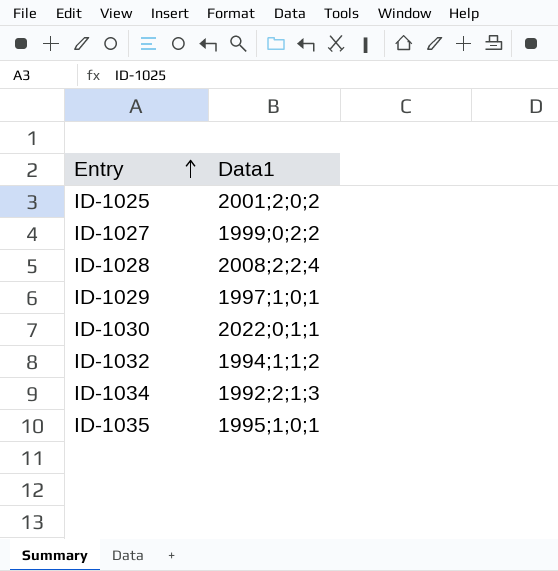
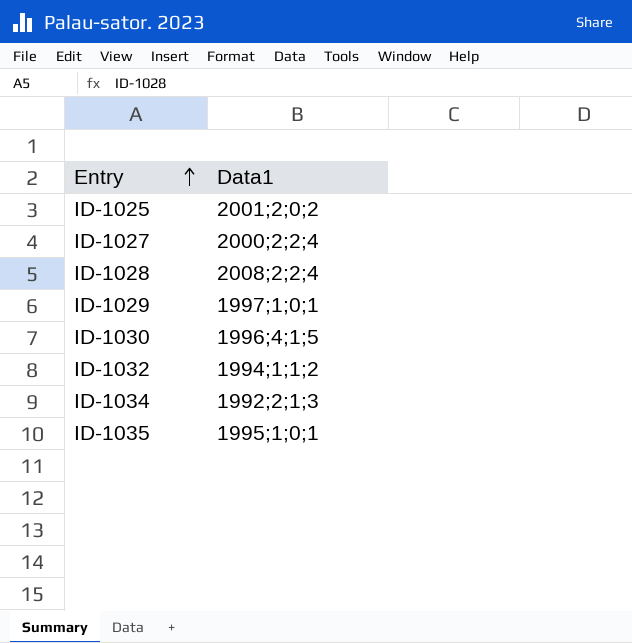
ID-1027 | Data1: 1999;0;2;2 -> 2000;2;2;4
ID-1030 | Data1: 2022;0;1;1 -> 1996;4;1;5

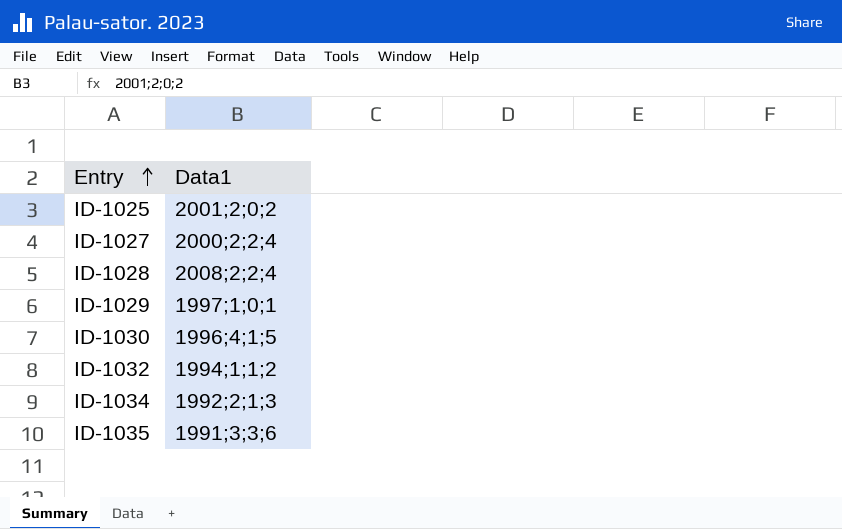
ID-1035 | Data1: 1995;1;0;1 -> 1991;3;3;6

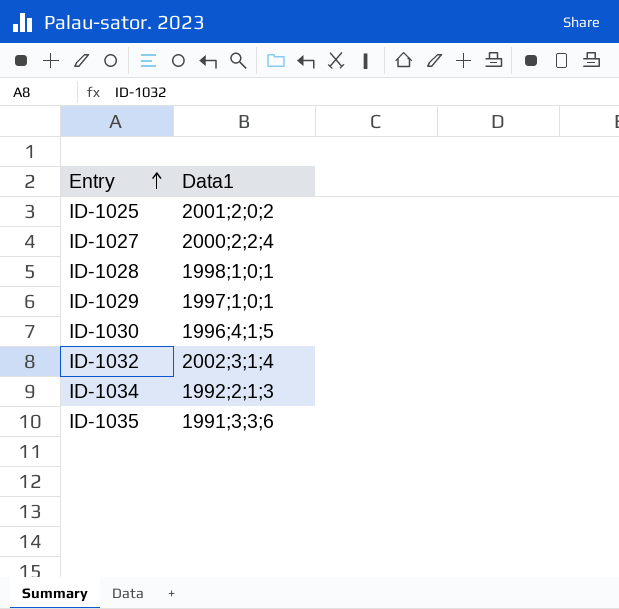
ID-1028 | Data1: 2008;2;2;4 -> 1998;1;0;1
ID-1032 | Data1: 1994;1;1;2 -> 2002;3;1;4

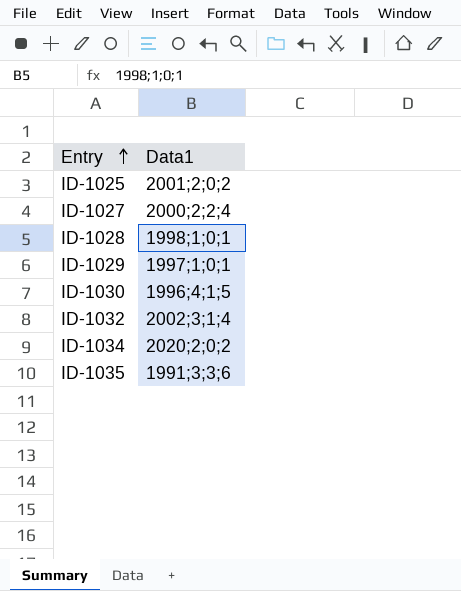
ID-1034 | Data1: 1992;2;1;3 -> 2020;2;0;2

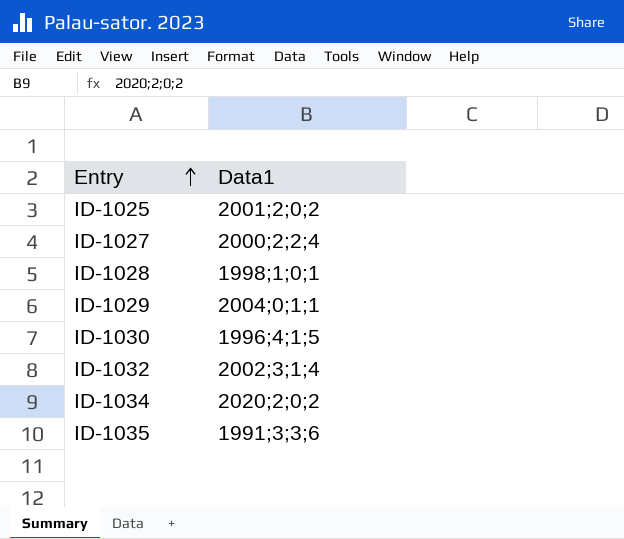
ID-1029 | Data1: 1997;1;0;1 -> 2004;0;1;1

